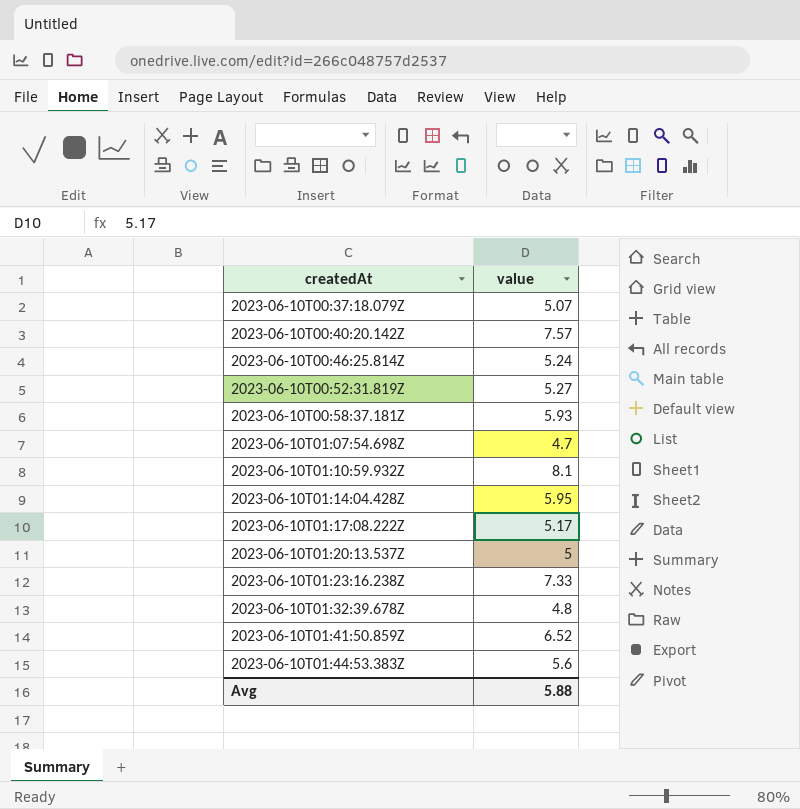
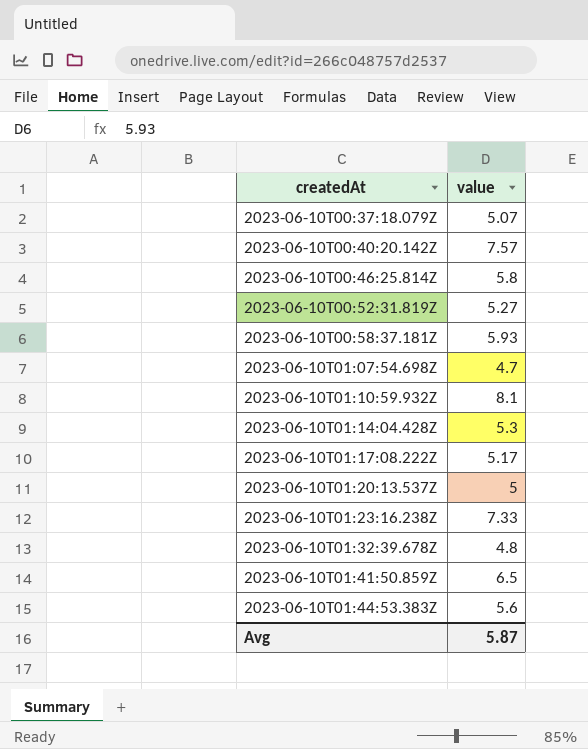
2023-06-10T00:46:25.814Z | value: 5.24 -> 5.8
2023-06-10T01:14:04.428Z | value: 5.95 -> 5.3
2023-06-10T01:41:50.859Z | value: 6.52 -> 6.5
Avg | value: 5.88 -> 5.87

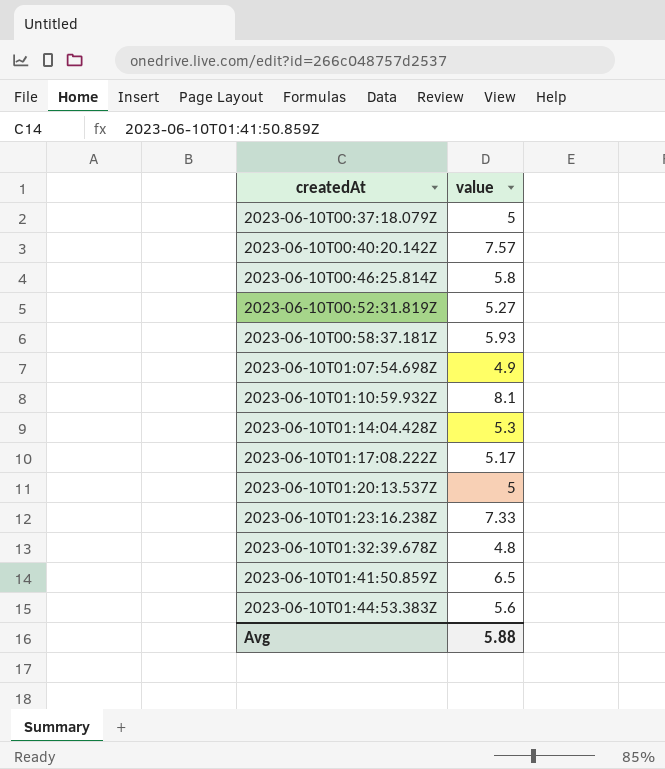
2023-06-10T00:37:18.079Z | value: 5.07 -> 5
2023-06-10T01:07:54.698Z | value: 4.7 -> 4.9
Avg | value: 5.87 -> 5.88

